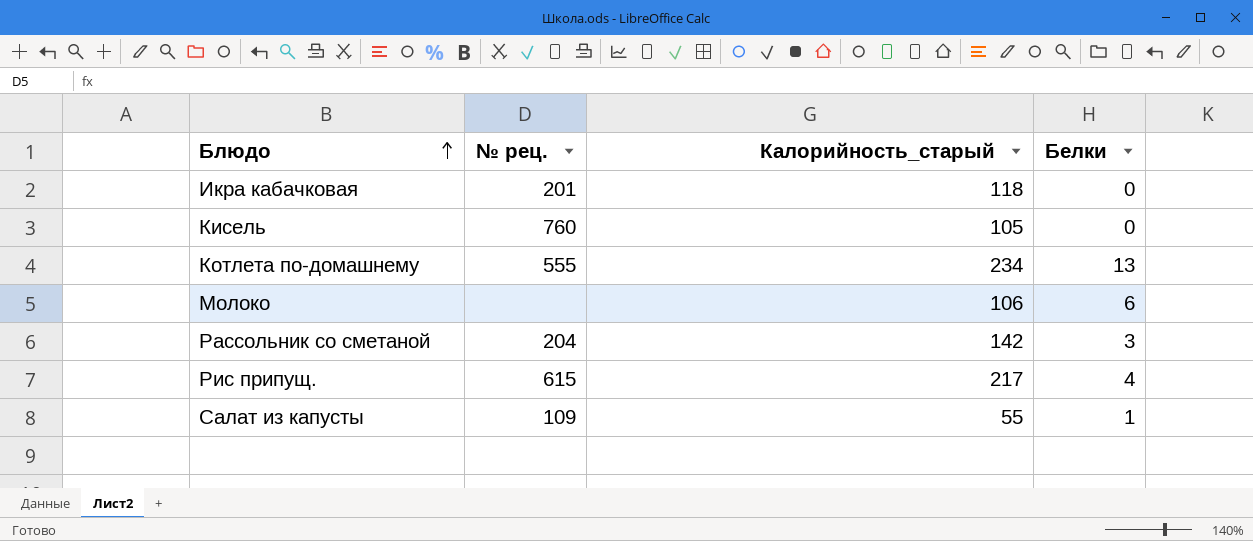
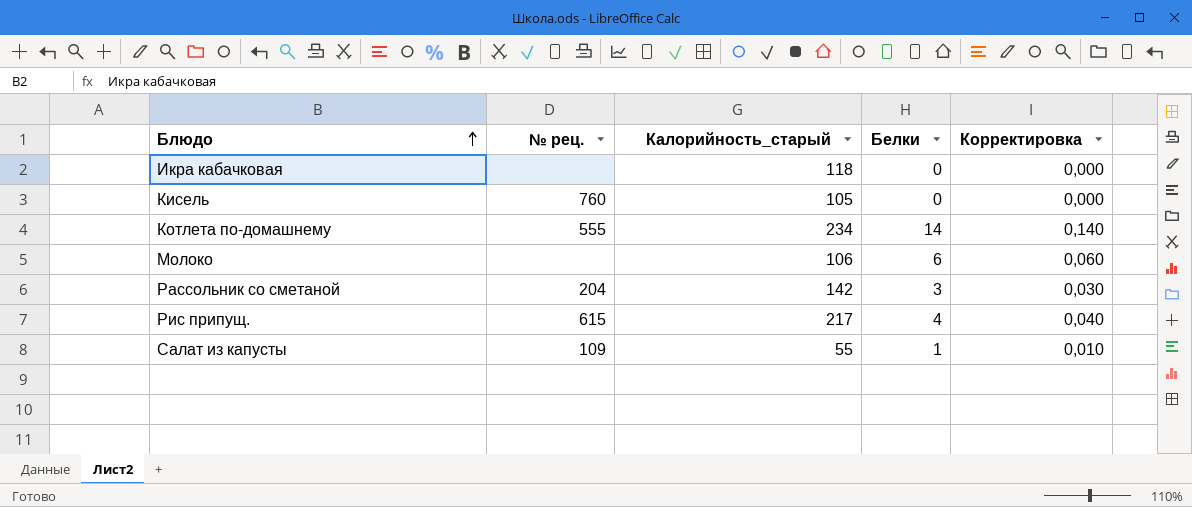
column Корректировка | formula: none -> [Белки] * 0,01
Икра кабачковая | № рец.: 201 -> none
Котлета по-домашнему | Белки: 13 -> 14

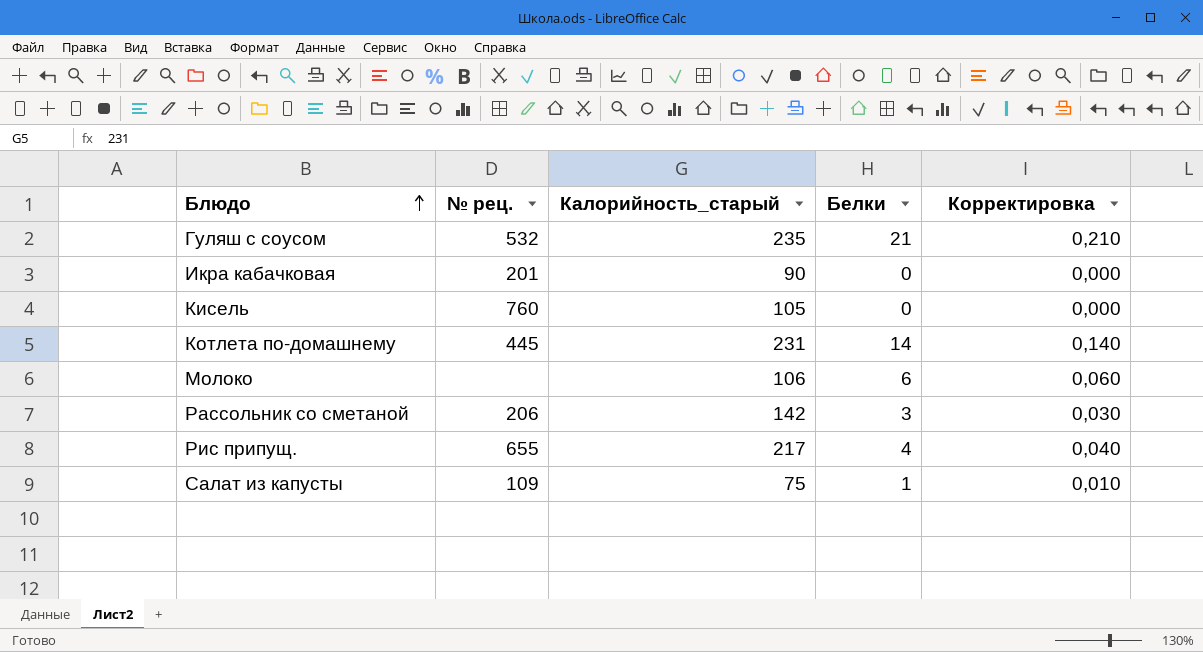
row Гуляш с соусом: none -> 532 | 235 | 21 | 0,210
Икра кабачковая | № рец.: none -> 201
Икра кабачковая | Калорийность_старый: 118 -> 90
Котлета по-домашнему | № рец.: 555 -> 445
Котлета по-домашнему | Калорийность_старый: 234 -> 231
Рассольник со сметаной | № рец.: 204 -> 206
Рис припущ. | № рец.: 615 -> 655
Салат из капусты | Калорийность_старый: 55 -> 75

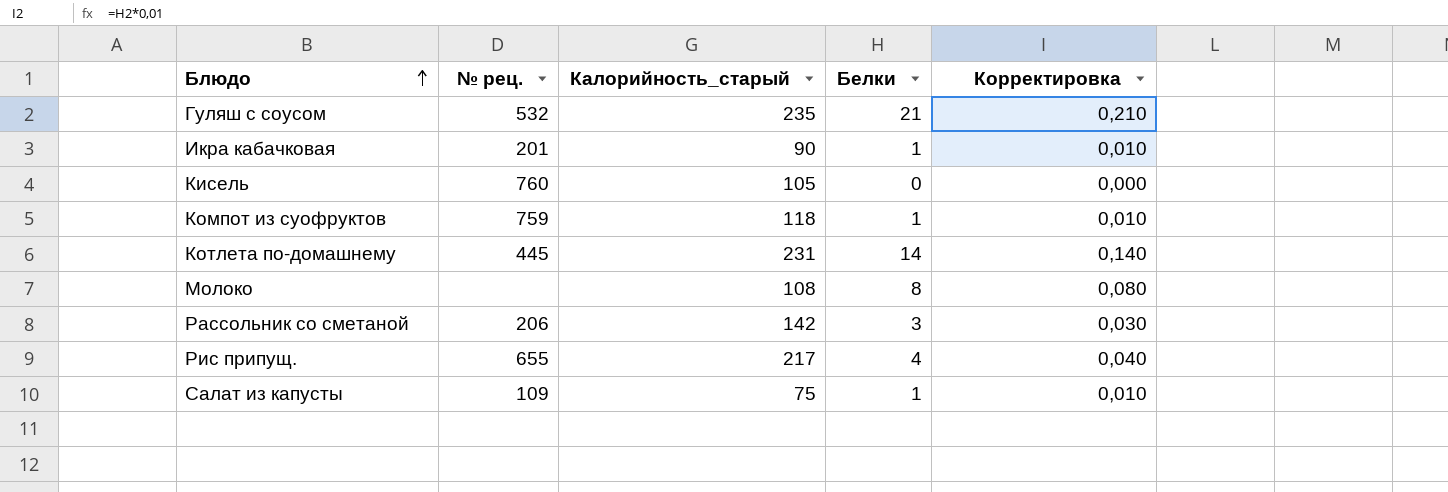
Икра кабачковая | Белки: 0 -> 1
Икра кабачковая | Корректировка: 0,000 -> 0,010
row Компот из суофруктов: none -> 759 | 118 | 1 | 0,010
Молоко | Калорийность_старый: 106 -> 108
Молоко | Белки: 6 -> 8
Молоко | Корректировка: 0,060 -> 0,080

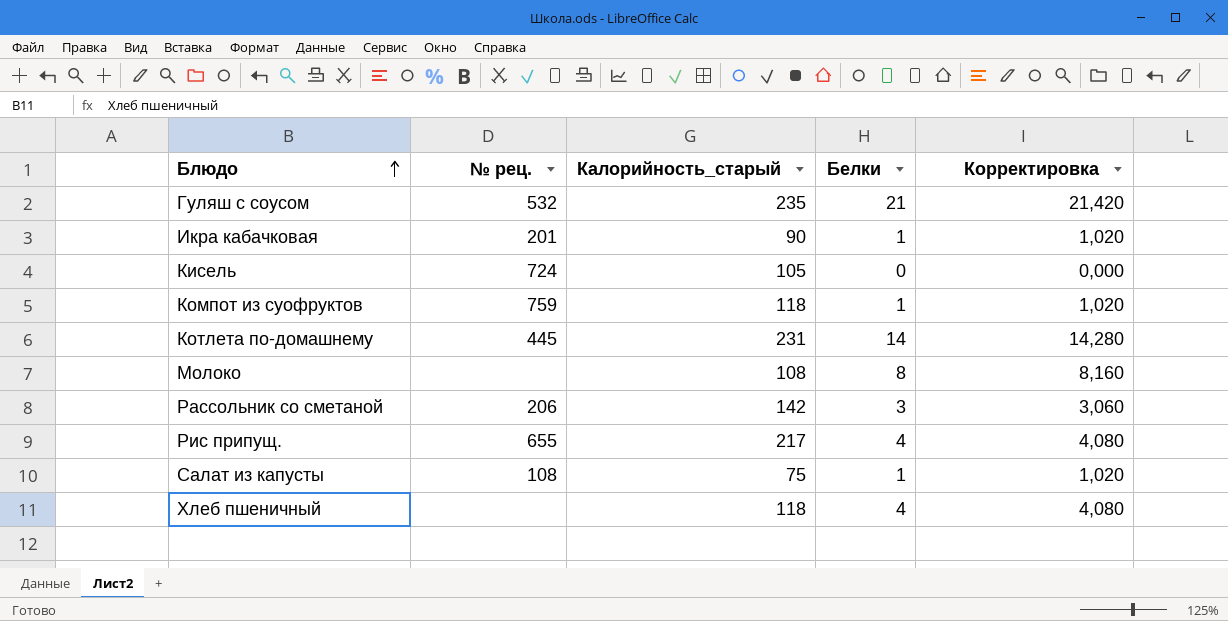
column Корректировка | formula: [Белки] * 0,01 -> [Белки] * 1,02
Кисель | № рец.: 760 -> 724
Салат из капусты | № рец.: 109 -> 108
row Хлеб пшеничный: none -> none | 118 | 4 | 4,080

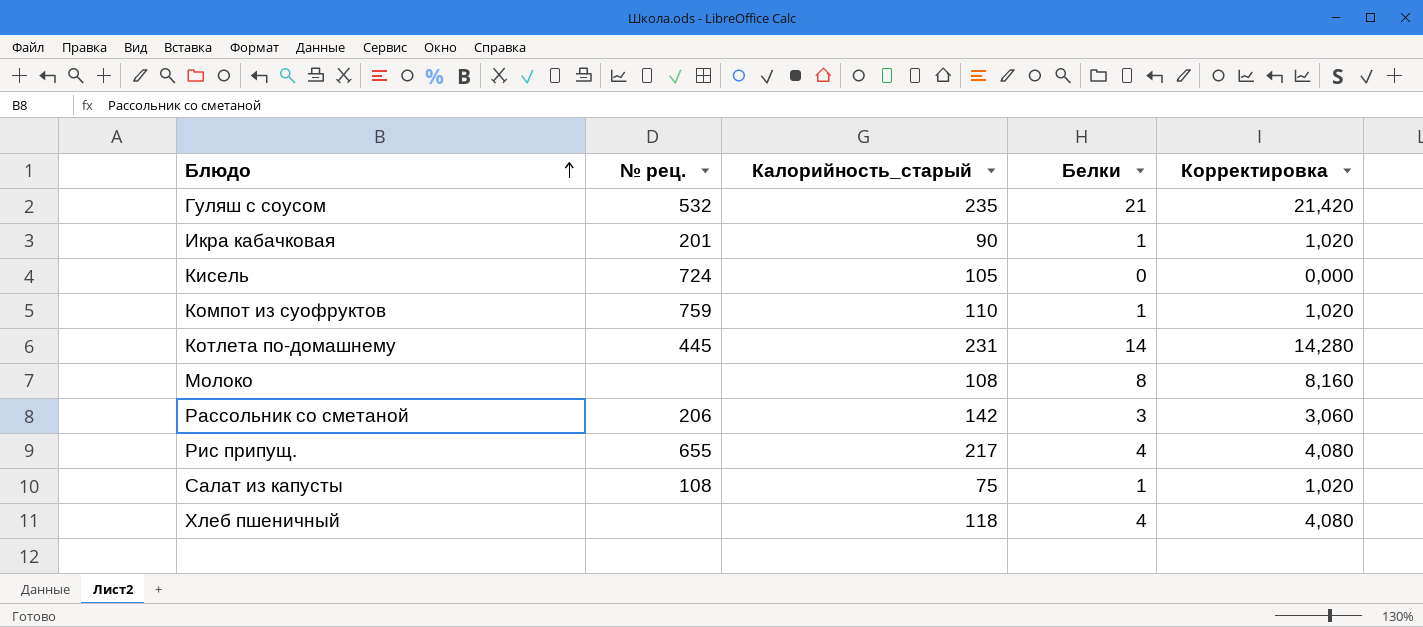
Компот из суофруктов | Калорийность_старый: 118 -> 110

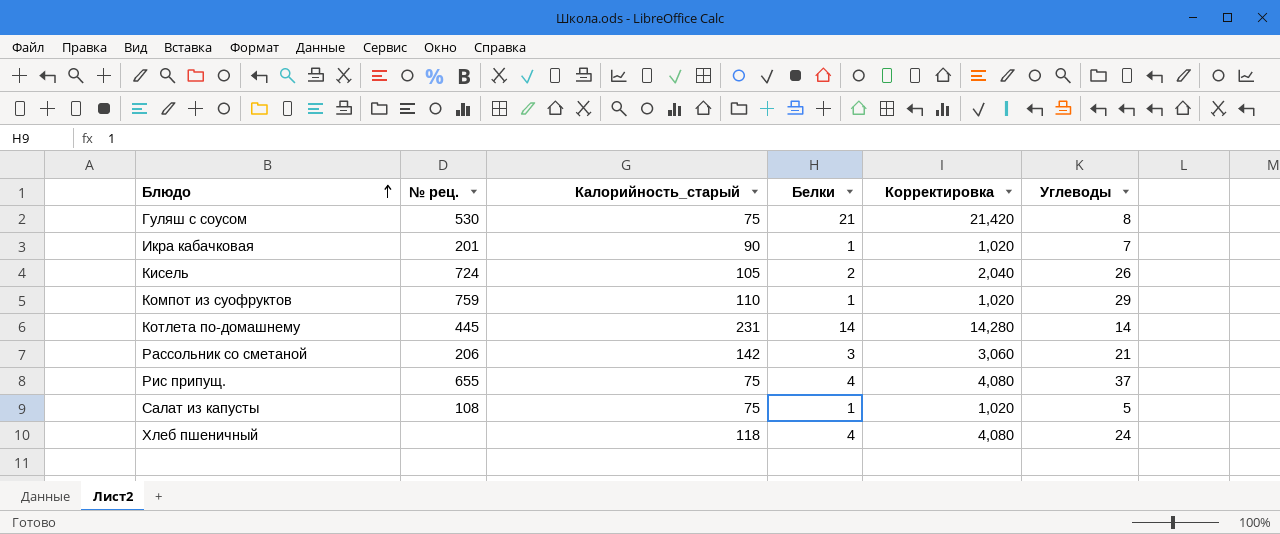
column Углеводы | position: none -> 6
row Молоко: none | 108 | 8 | 8,160 -> none
Гуляш с соусом | № рец.: 532 -> 530
Гуляш с соусом | Калорийность_старый: 235 -> 75
Кисель | Белки: 0 -> 2
Кисель | Корректировка: 0,000 -> 2,040
Рис припущ. | Калорийность_старый: 217 -> 75

